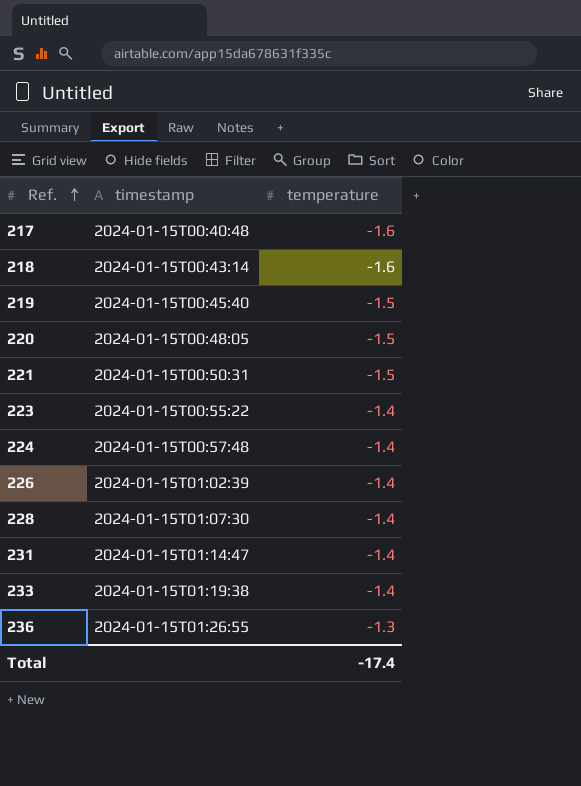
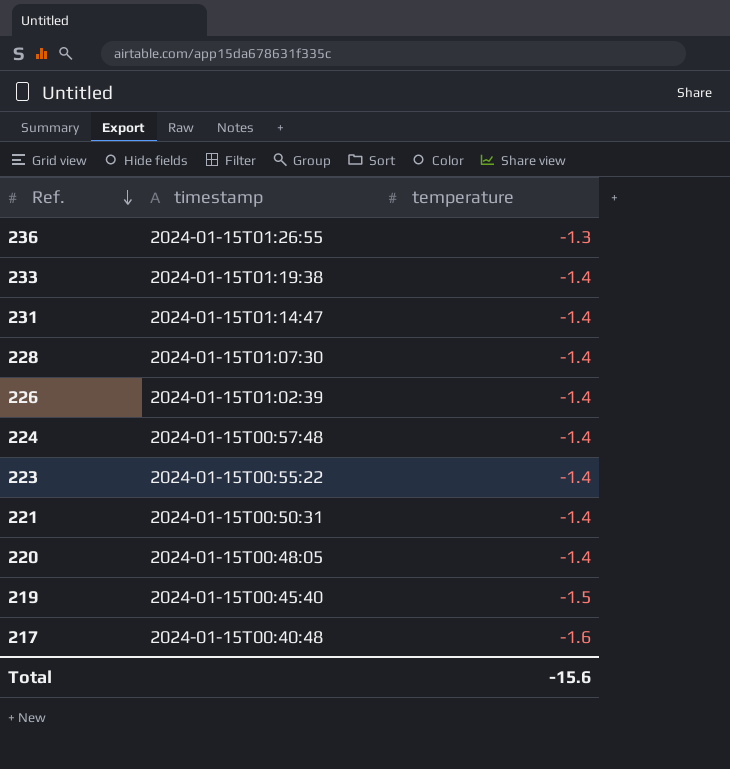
row order: Ref. ascending -> Ref. descending
row 218: 2024-01-15T00:43:14 | -1.6 -> none
221 | temperature: -1.5 -> -1.4
220 | temperature: -1.5 -> -1.4
Total | temperature: -17.4 -> -15.6

